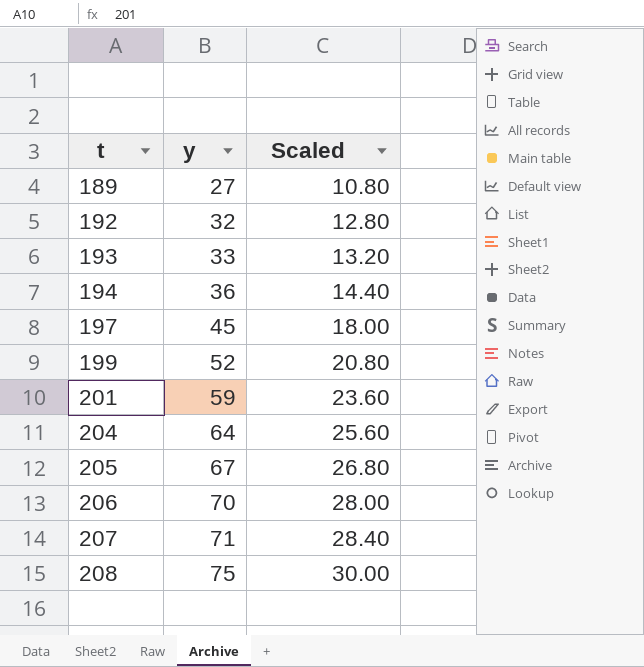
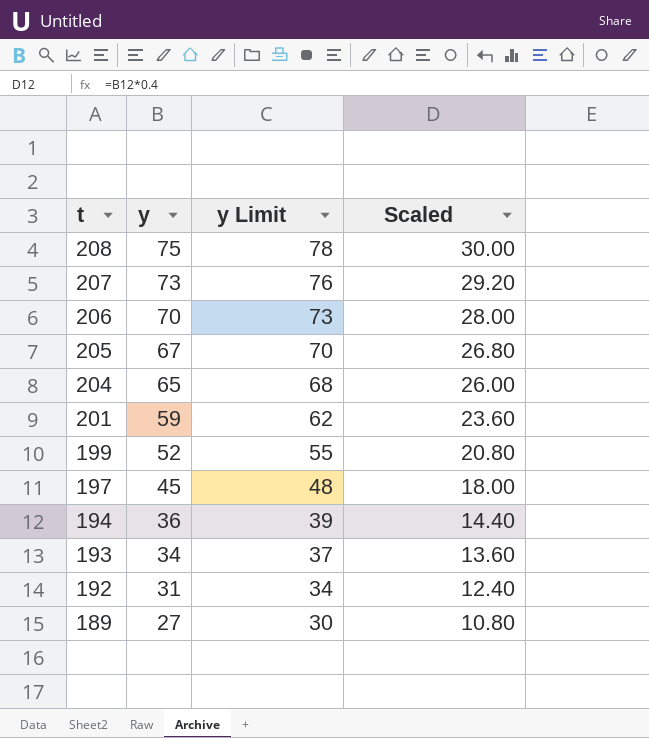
row order: t ascending -> t descending
column y Limit | formula: none -> [y] + 3
207 | y: 71 -> 73
207 | Scaled: 28.40 -> 29.20
204 | y: 64 -> 65
204 | Scaled: 25.60 -> 26.00
193 | y: 33 -> 34
193 | Scaled: 13.20 -> 13.60
192 | y: 32 -> 31
192 | Scaled: 12.80 -> 12.40

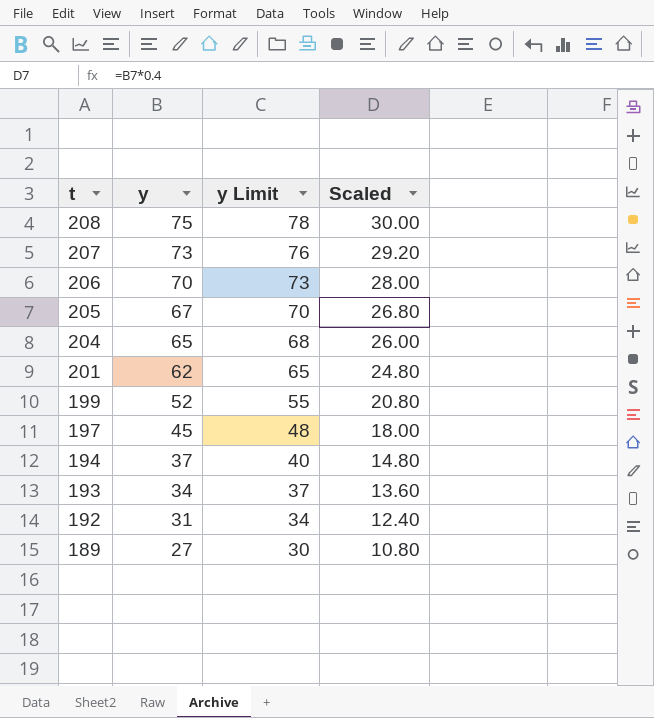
201 | y: 59 -> 62
201 | y Limit: 62 -> 65
201 | Scaled: 23.60 -> 24.80
194 | y: 36 -> 37
194 | y Limit: 39 -> 40
194 | Scaled: 14.40 -> 14.80

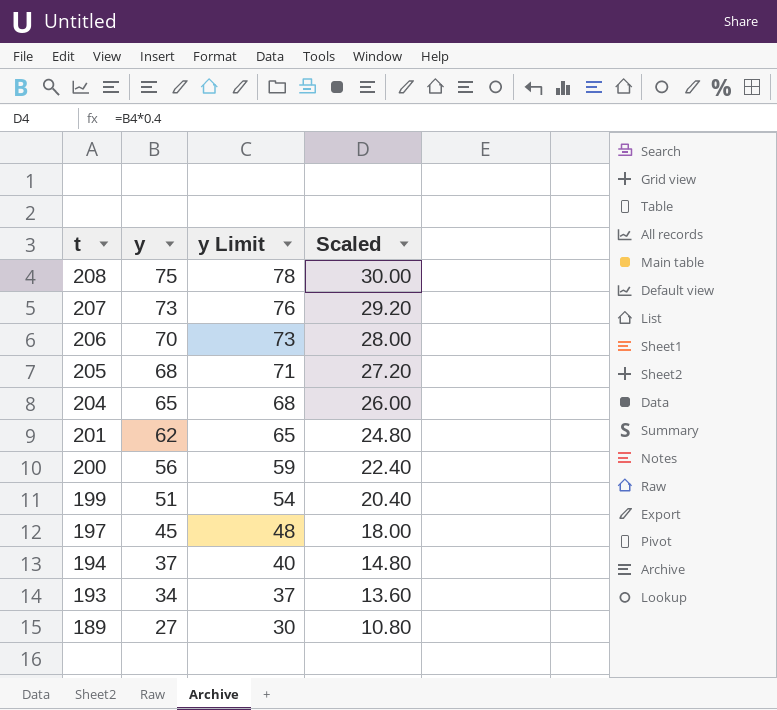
row 192: 31 | 34 | 12.40 -> none
205 | y: 67 -> 68
205 | y Limit: 70 -> 71
205 | Scaled: 26.80 -> 27.20
row 200: none -> 56 | 59 | 22.40
199 | y: 52 -> 51
199 | y Limit: 55 -> 54
199 | Scaled: 20.80 -> 20.40

